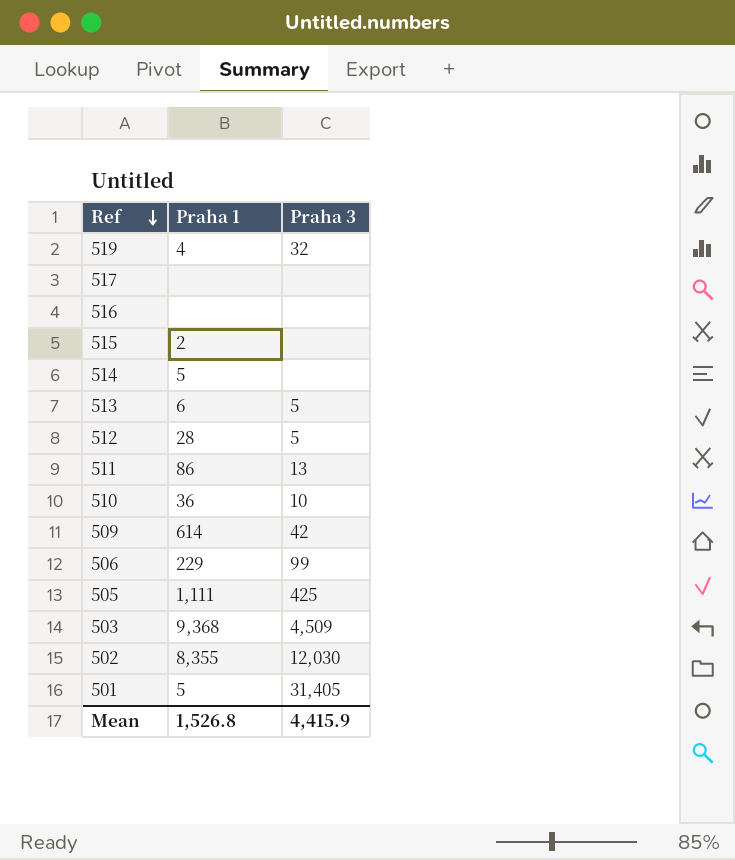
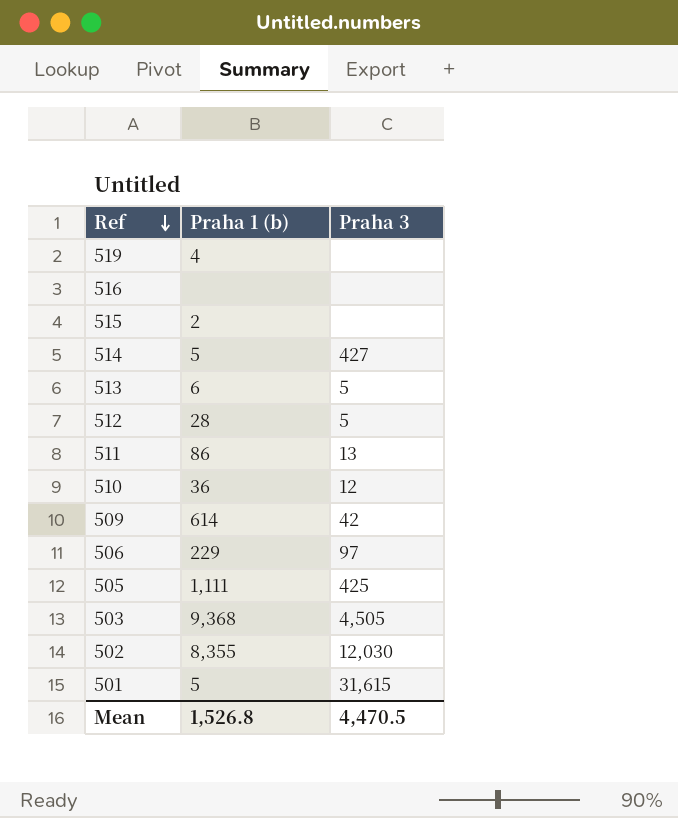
column name: Praha 1 -> Praha 1 (b)
row 517: none | none -> none
519 | Praha 3: 32 -> none
514 | Praha 3: none -> 427
510 | Praha 3: 10 -> 12
506 | Praha 3: 99 -> 97
503 | Praha 3: 4,509 -> 4,505
501 | Praha 3: 31,405 -> 31,615
Mean | Praha 3: 4,415.9 -> 4,470.5

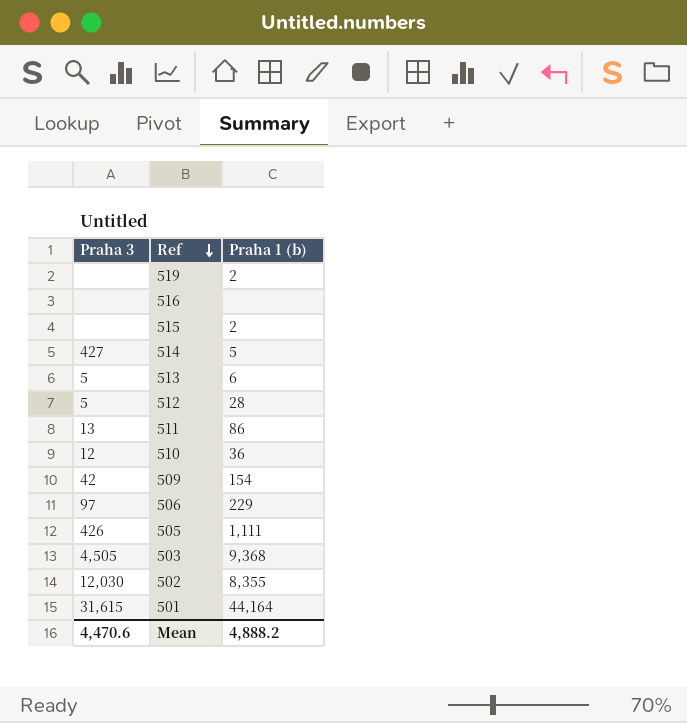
column Praha 3 | position: 3 -> 1
519 | Praha 1 (b): 4 -> 2
509 | Praha 1 (b): 614 -> 154
505 | Praha 3: 425 -> 426
501 | Praha 1 (b): 5 -> 44,164
Mean | Praha 3: 4,470.5 -> 4,470.6
Mean | Praha 1 (b): 1,526.8 -> 4,888.2

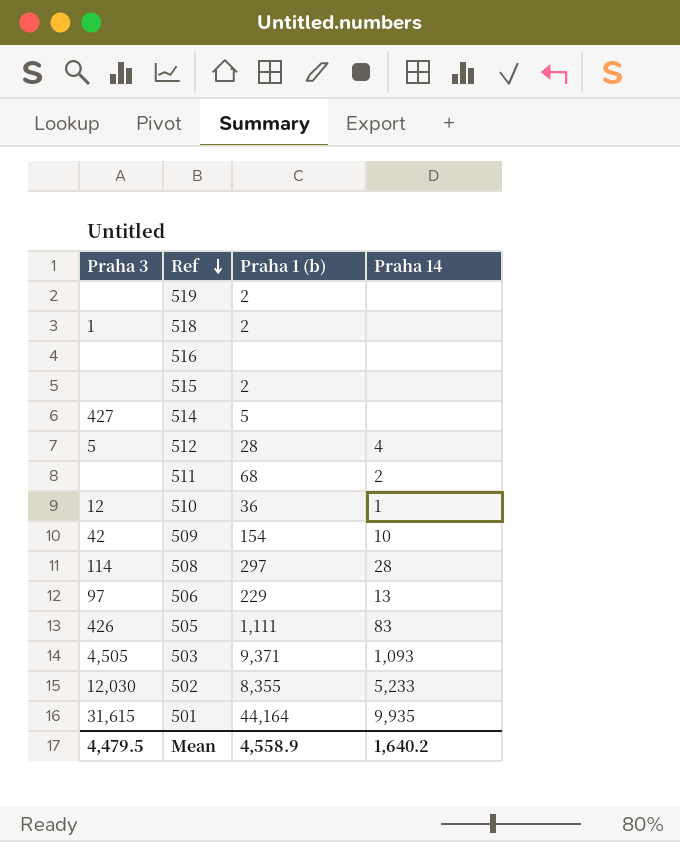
column Praha 14 | position: none -> 4
row 513: 5 | 6 -> none
row 518: none -> 1 | 2 | none
511 | Praha 3: 13 -> none
511 | Praha 1 (b): 86 -> 68
row 508: none -> 114 | 297 | 28
503 | Praha 1 (b): 9,368 -> 9,371
Mean | Praha 3: 4,470.6 -> 4,479.5
Mean | Praha 1 (b): 4,888.2 -> 4,558.9

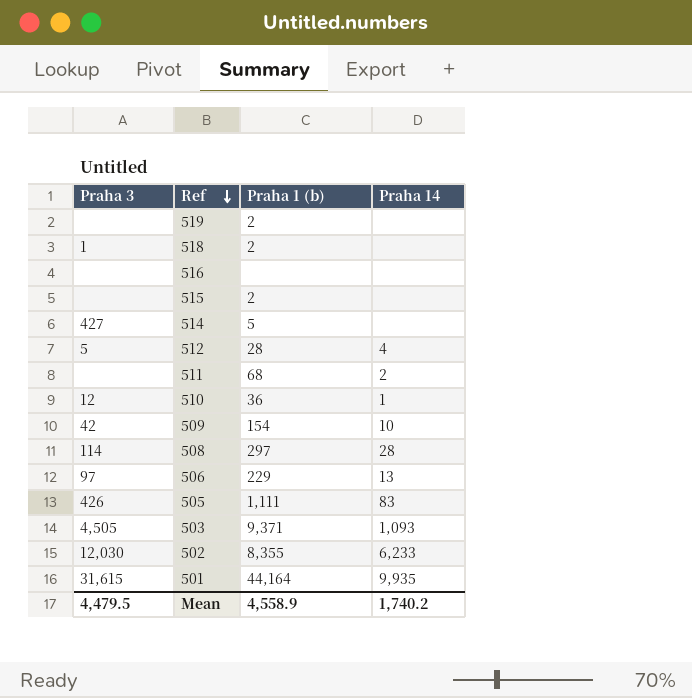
502 | Praha 14: 5,233 -> 6,233
Mean | Praha 14: 1,640.2 -> 1,740.2

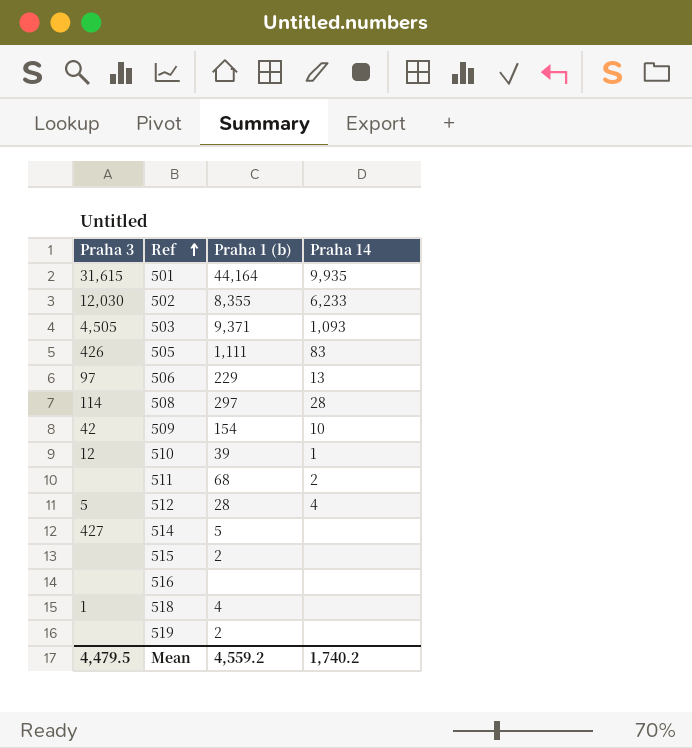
row order: Ref descending -> Ref ascending
510 | Praha 1 (b): 36 -> 39
518 | Praha 1 (b): 2 -> 4
Mean | Praha 1 (b): 4,558.9 -> 4,559.2

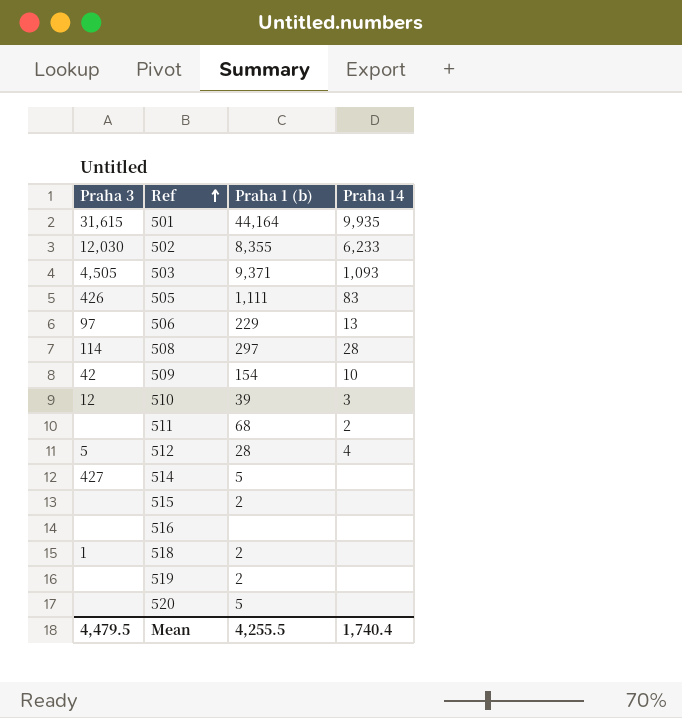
510 | Praha 14: 1 -> 3
518 | Praha 1 (b): 4 -> 2
row 520: none -> none | 5 | none
Mean | Praha 1 (b): 4,559.2 -> 4,255.5
Mean | Praha 14: 1,740.2 -> 1,740.4

